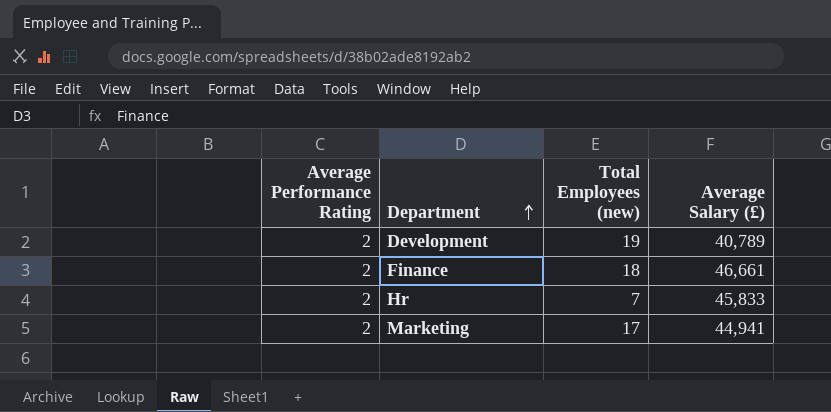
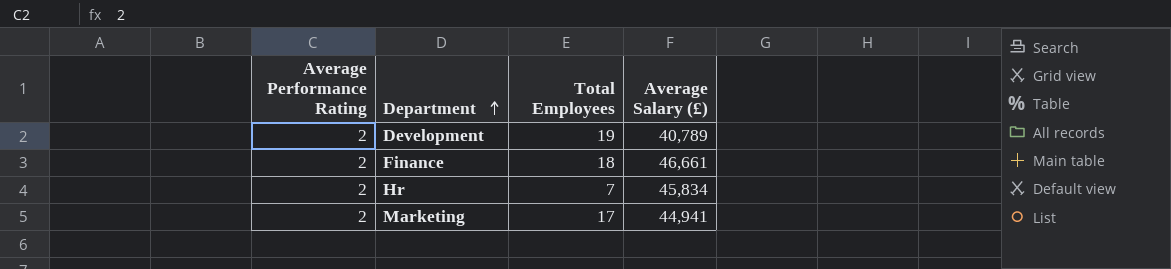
column name: Total Employees (new) -> Total Employees
Hr | Average Salary (£): 45,833 -> 45,834

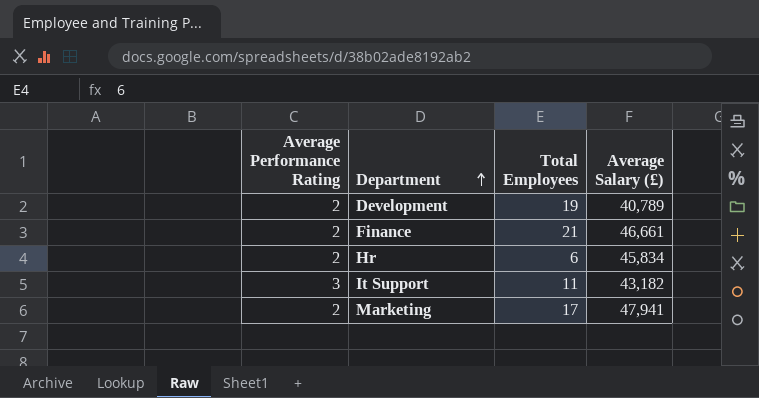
Finance | Total Employees: 18 -> 21
Hr | Total Employees: 7 -> 6
row It Support: none -> 3 | 11 | 43,182
Marketing | Average Salary (£): 44,941 -> 47,941

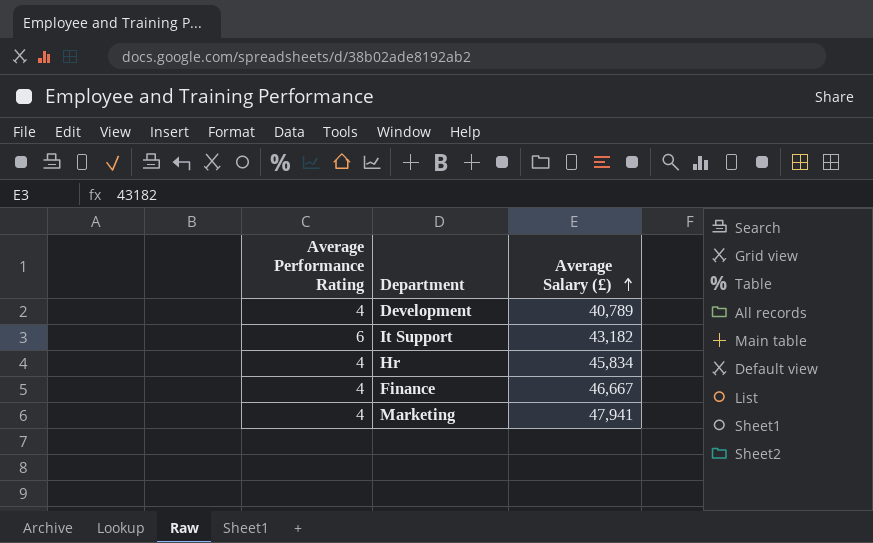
row order: Department ascending -> Average Salary (£) ascending
column Total Employees | position: 3 -> none
Development | Average Performance Rating: 2 -> 4
It Support | Average Performance Rating: 3 -> 6
Hr | Average Performance Rating: 2 -> 4
Finance | Average Performance Rating: 2 -> 4
Finance | Average Salary (£): 46,661 -> 46,667
Marketing | Average Performance Rating: 2 -> 4

